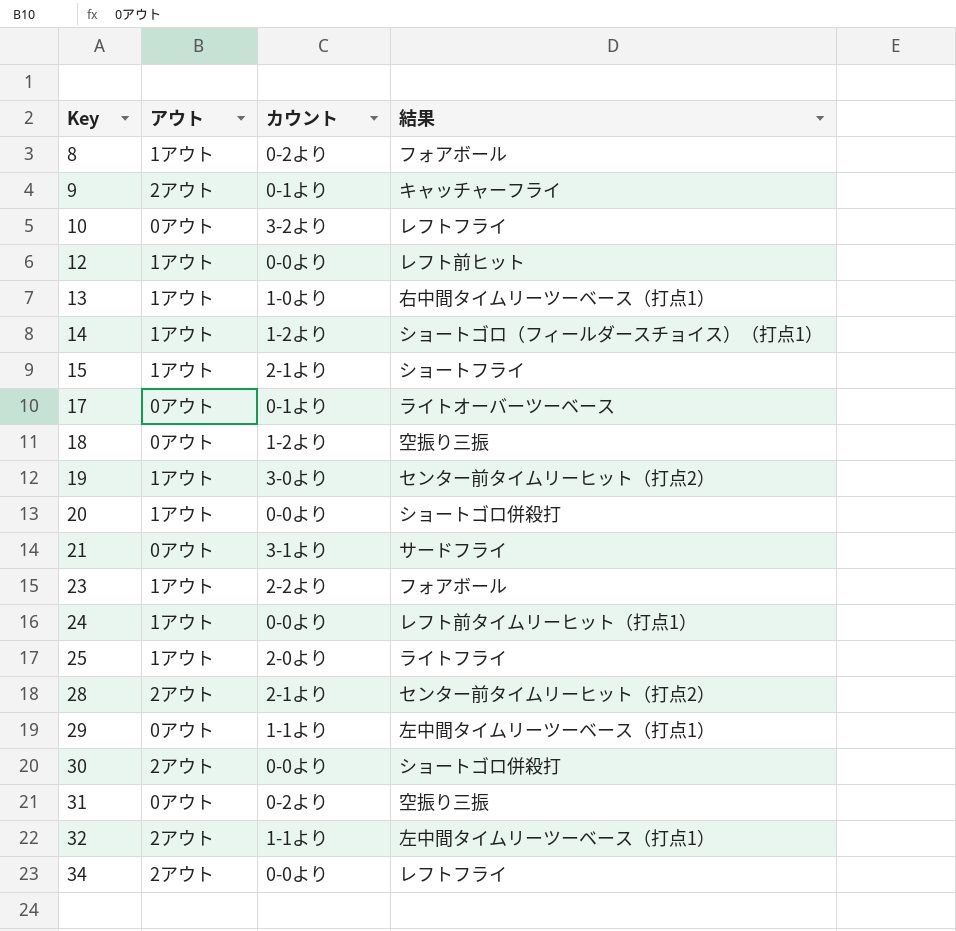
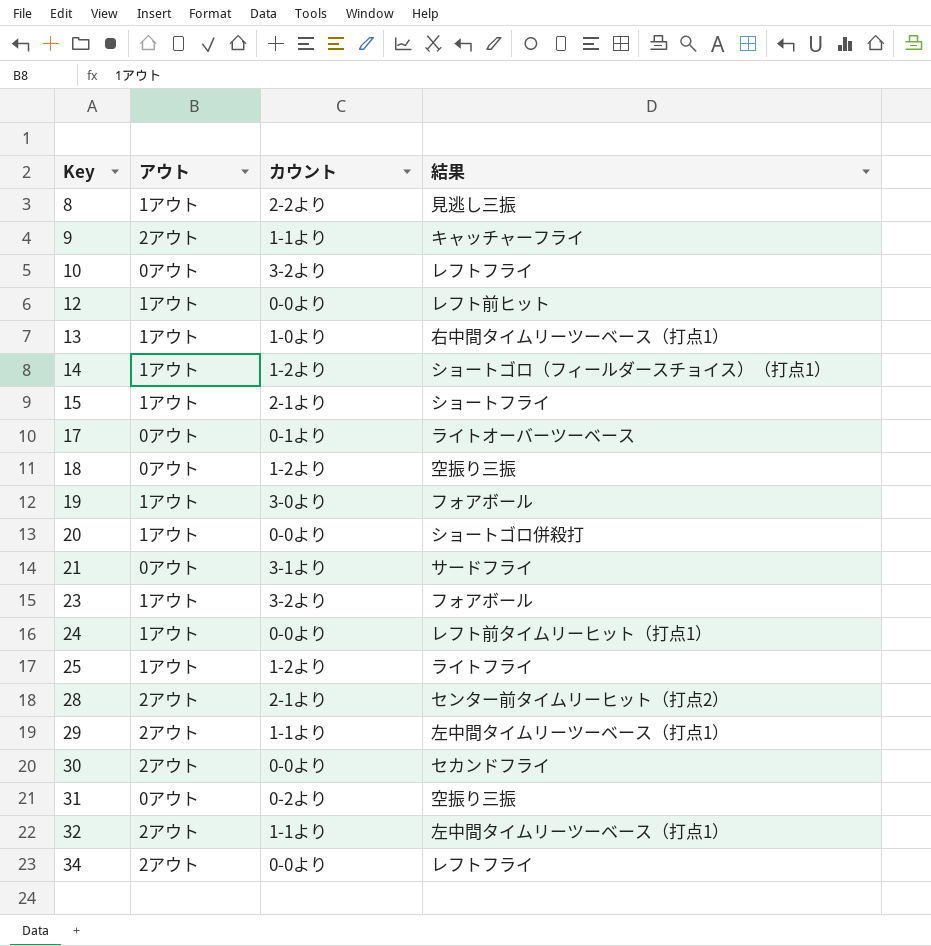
8 | カウント: 0-2より -> 2-2より
8 | 結果: フォアボール -> 見逃し三振
9 | カウント: 0-1より -> 1-1より
19 | 結果: センター前タイムリーヒット（打点2） -> フォアボール
23 | カウント: 2-2より -> 3-2より
25 | カウント: 2-0より -> 1-2より
29 | アウト: 0アウト -> 2アウト
30 | 結果: ショートゴロ併殺打 -> セカンドフライ

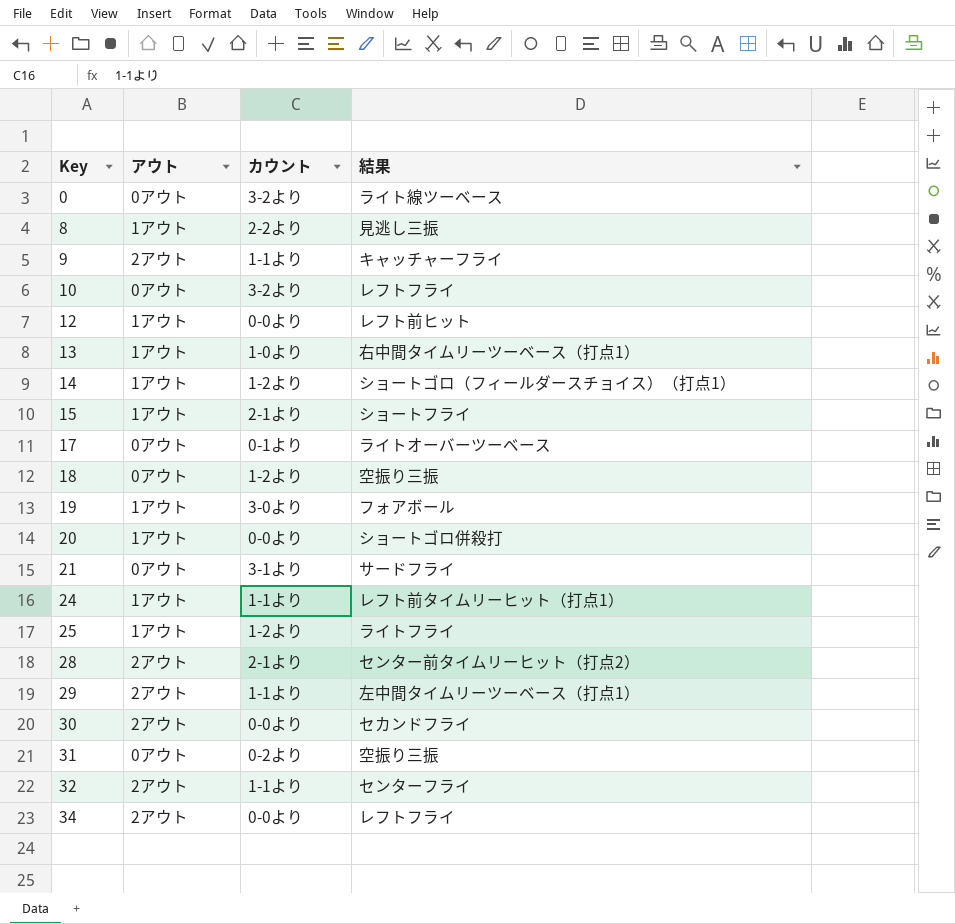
row 23: 1アウト | 3-2より | フォアボール -> none
row 0: none -> 0アウト | 3-2より | ライト線ツーベース
24 | カウント: 0-0より -> 1-1より
32 | 結果: 左中間タイムリーツーベース（打点1） -> センターフライ

